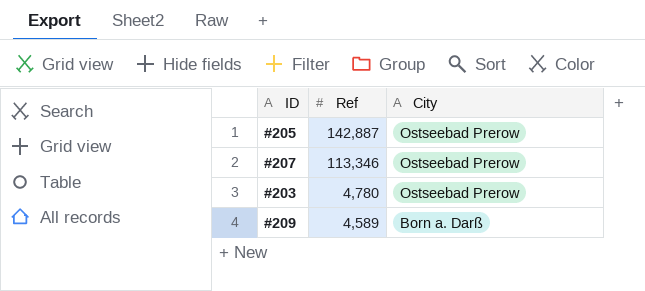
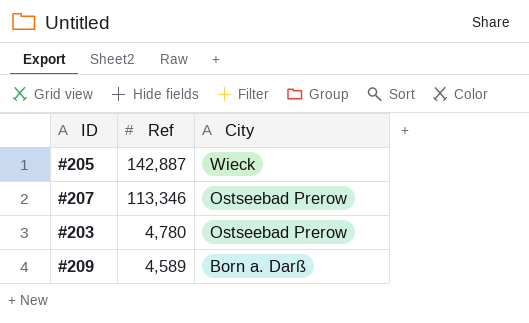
#205 | City: Ostseebad Prerow -> Wieck

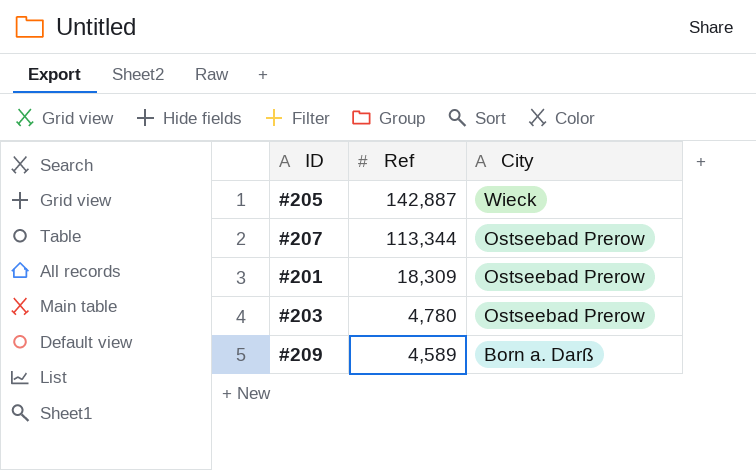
#207 | Ref: 113,346 -> 113,344
row #201: none -> 18,309 | Ostseebad Prerow

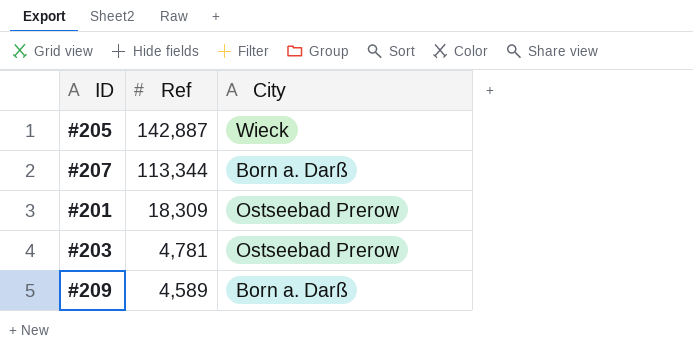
#207 | City: Ostseebad Prerow -> Born a. Darß
#203 | Ref: 4,780 -> 4,781

